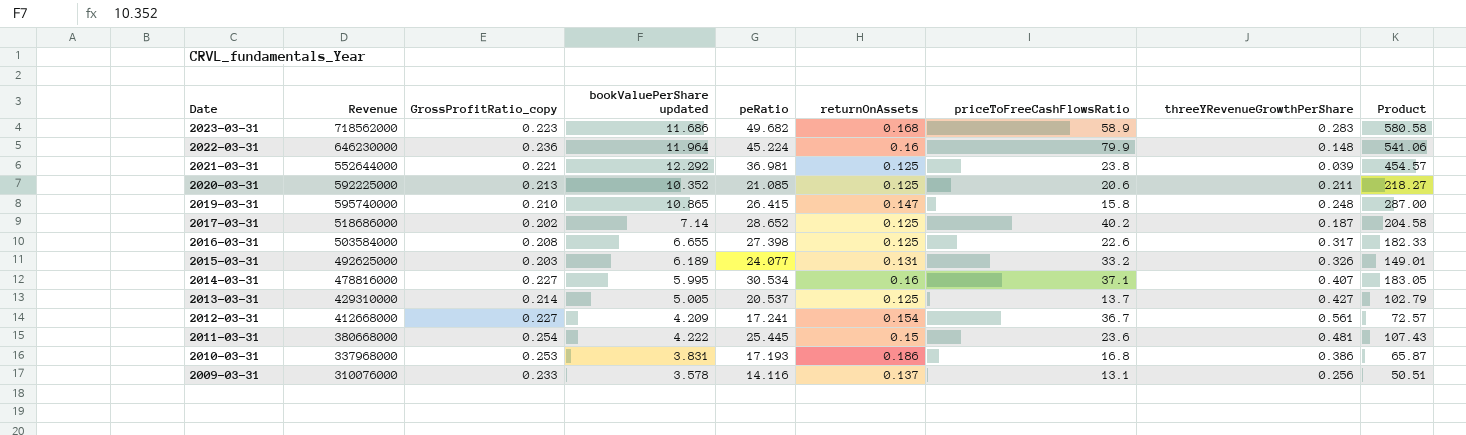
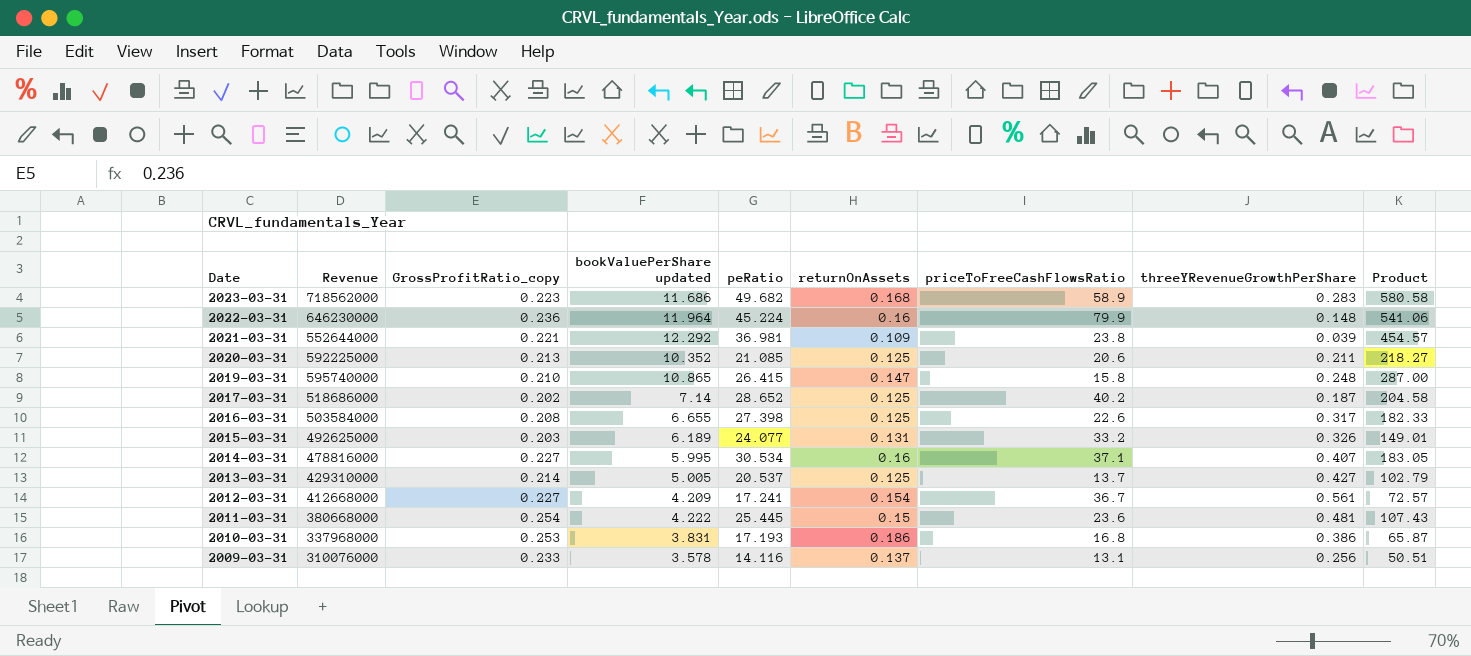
2021-03-31 | returnOnAssets: 0.125 -> 0.109

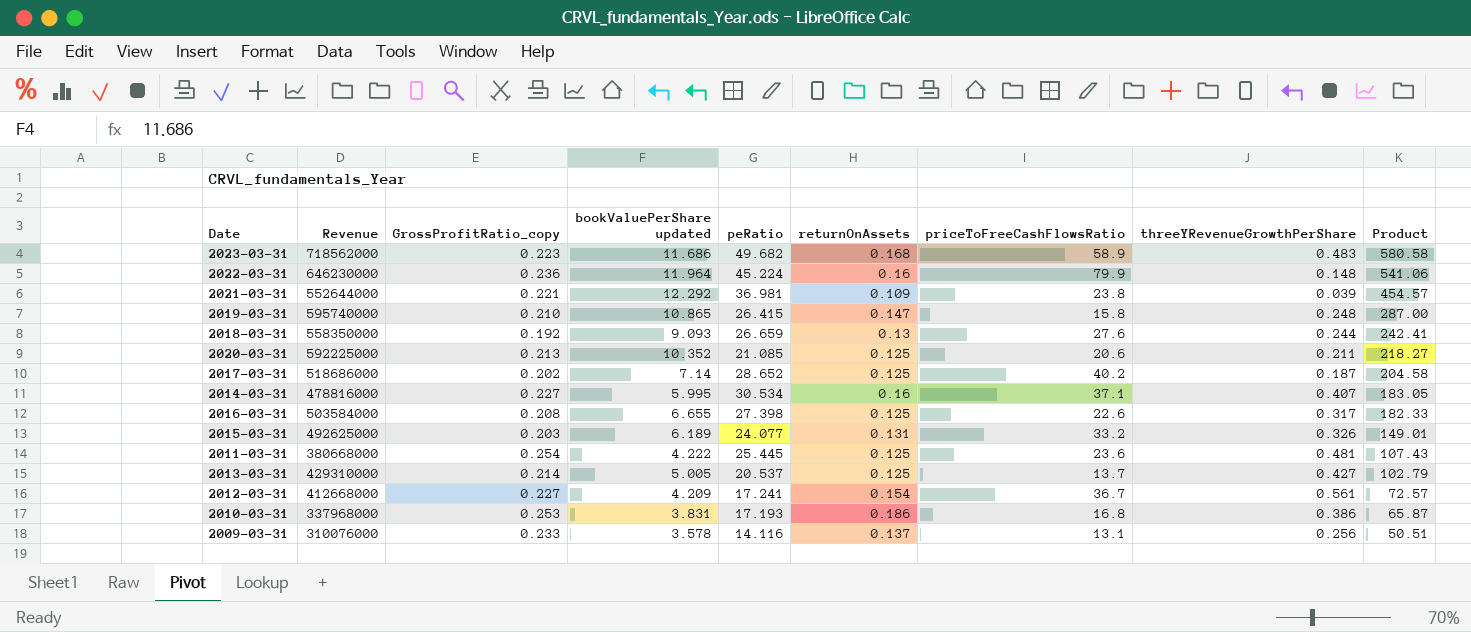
row order: Date descending -> Product descending
2023-03-31 | threeYRevenueGrowthPerShare: 0.283 -> 0.483
row 2018-03-31: none -> 558350000 | 0.192 | 9.093 | 26.659 | 0.13 | 27.6 | 0.244 | 242.41
2011-03-31 | returnOnAssets: 0.15 -> 0.125

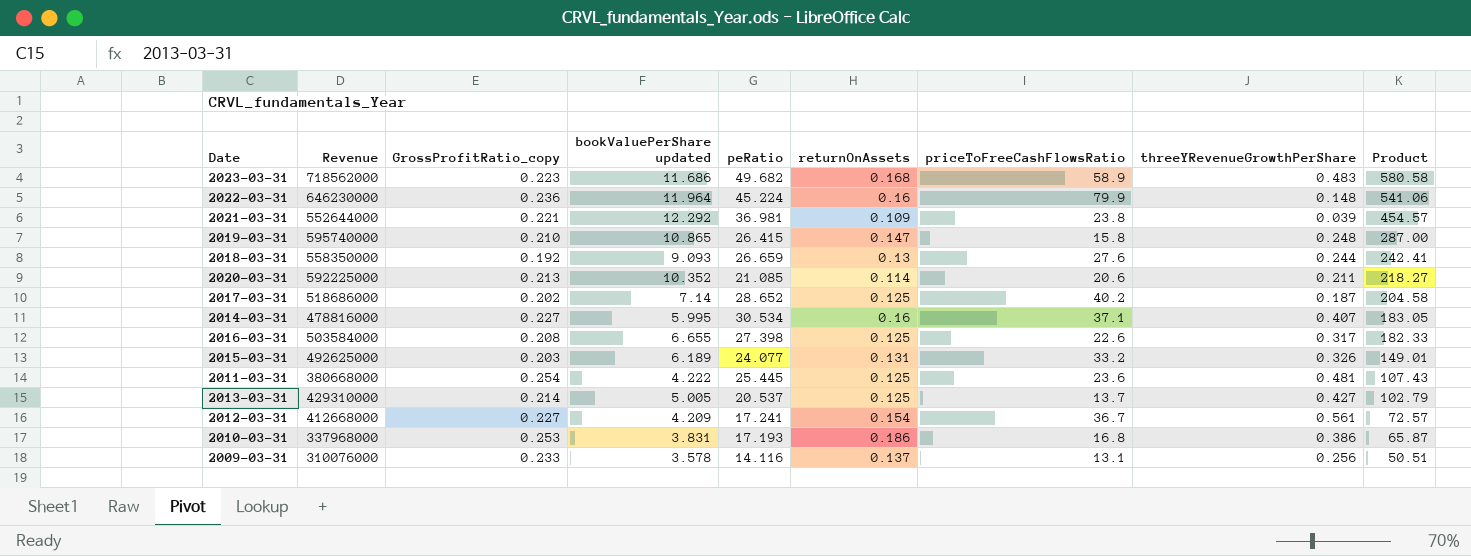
2020-03-31 | returnOnAssets: 0.125 -> 0.114

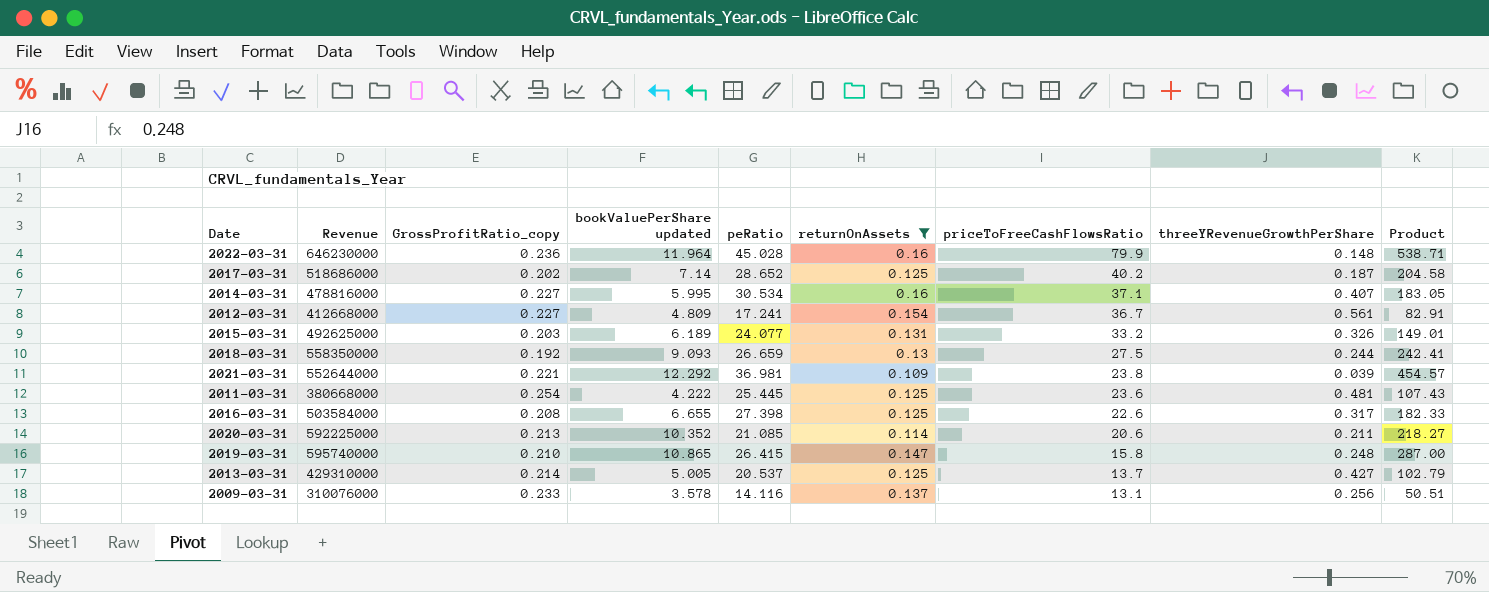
filter: none -> returnOnAssets <= 0.16
row order: Product descending -> priceToFreeCashFlowsRatio descending
2022-03-31 | peRatio: 45.224 -> 45.028
2022-03-31 | Product: 541.06 -> 538.71
2012-03-31 | bookValuePerShare updated: 4.209 -> 4.809
2012-03-31 | Product: 72.57 -> 82.91
2018-03-31 | priceToFreeCashFlowsRatio: 27.6 -> 27.5

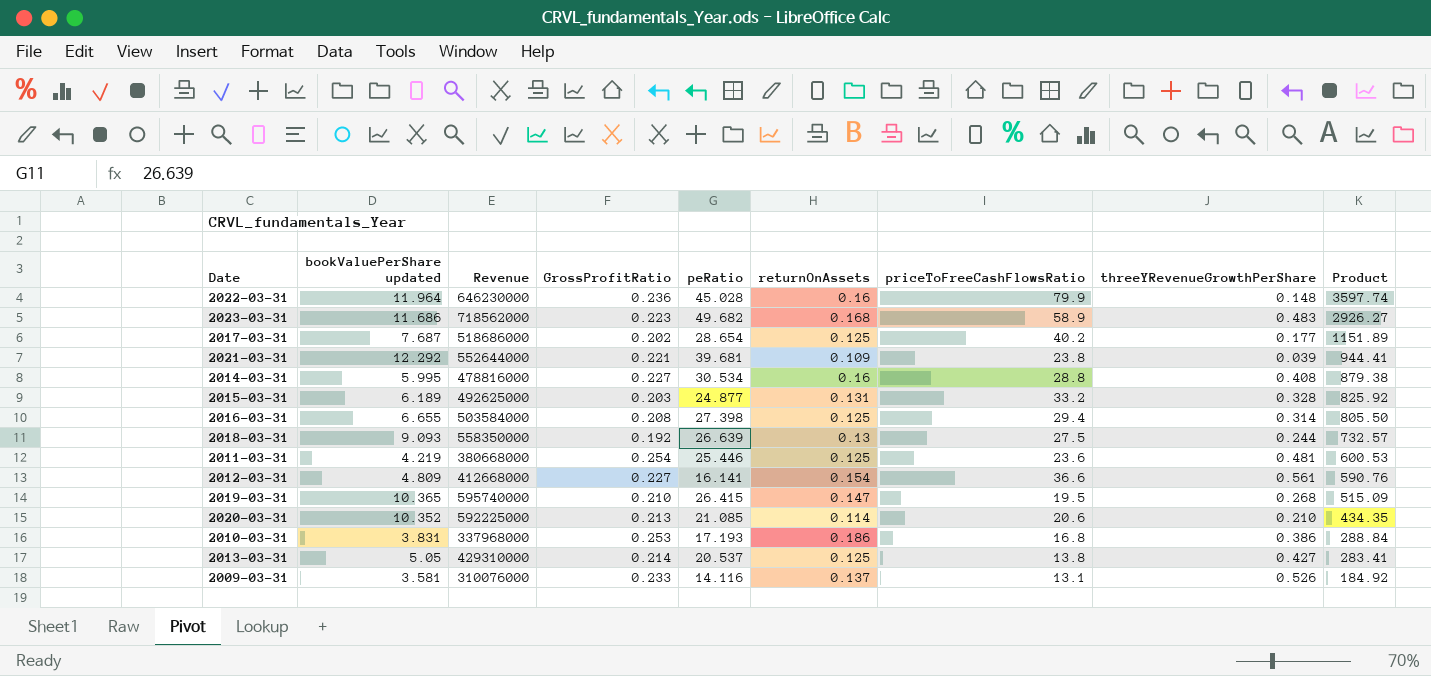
filter: returnOnAssets <= 0.16 -> none
row order: priceToFreeCashFlowsRatio descending -> Product descending
column bookValuePerShare updated | position: 4 -> 2
column name: GrossProfitRatio_copy -> GrossProfitRatio
column Product | formula: [bookValuePerShare updated] * [peRatio] -> [peRatio] * [priceToFreeCashFlowsRatio]
2017-03-31 | bookValuePerShare updated: 7.14 -> 7.687
2017-03-31 | peRatio: 28.652 -> 28.654
2017-03-31 | threeYRevenueGrowthPerShare: 0.187 -> 0.177
2021-03-31 | peRatio: 36.981 -> 39.681
2014-03-31 | priceToFreeCashFlowsRatio: 37.1 -> 28.8
2014-03-31 | threeYRevenueGrowthPerShare: 0.407 -> 0.408
2015-03-31 | peRatio: 24.077 -> 24.877
2015-03-31 | threeYRevenueGrowthPerShare: 0.326 -> 0.328
2016-03-31 | priceToFreeCashFlowsRatio: 22.6 -> 29.4
2016-03-31 | threeYRevenueGrowthPerShare: 0.317 -> 0.314
2018-03-31 | peRatio: 26.659 -> 26.639
2011-03-31 | bookValuePerShare updated: 4.222 -> 4.219
2011-03-31 | peRatio: 25.445 -> 25.446
2012-03-31 | peRatio: 17.241 -> 16.141
2012-03-31 | priceToFreeCashFlowsRatio: 36.7 -> 36.6
2019-03-31 | bookValuePerShare updated: 10.865 -> 10.365
2019-03-31 | priceToFreeCashFlowsRatio: 15.8 -> 19.5
2019-03-31 | threeYRevenueGrowthPerShare: 0.248 -> 0.268
2020-03-31 | threeYRevenueGrowthPerShare: 0.211 -> 0.210
2013-03-31 | bookValuePerShare updated: 5.005 -> 5.05
2013-03-31 | priceToFreeCashFlowsRatio: 13.7 -> 13.8
2009-03-31 | bookValuePerShare updated: 3.578 -> 3.581
2009-03-31 | threeYRevenueGrowthPerShare: 0.256 -> 0.526

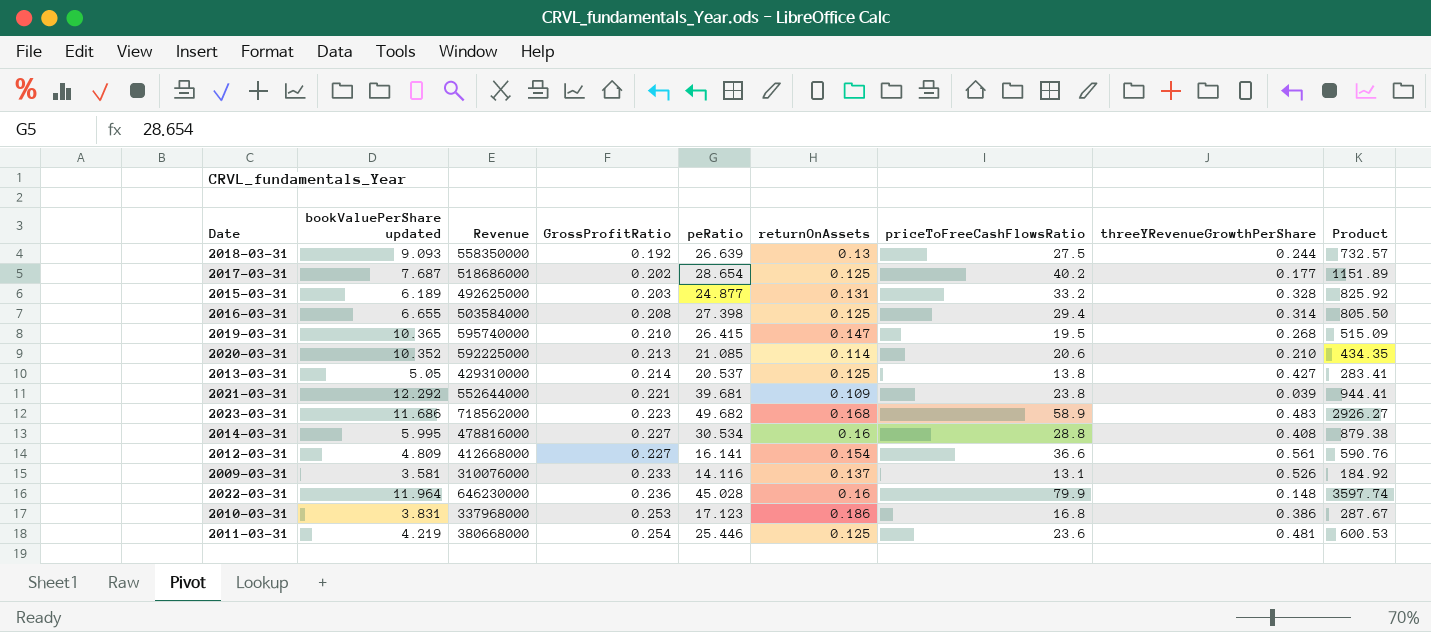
row order: Product descending -> GrossProfitRatio ascending
2010-03-31 | peRatio: 17.193 -> 17.123
2010-03-31 | Product: 288.84 -> 287.67

